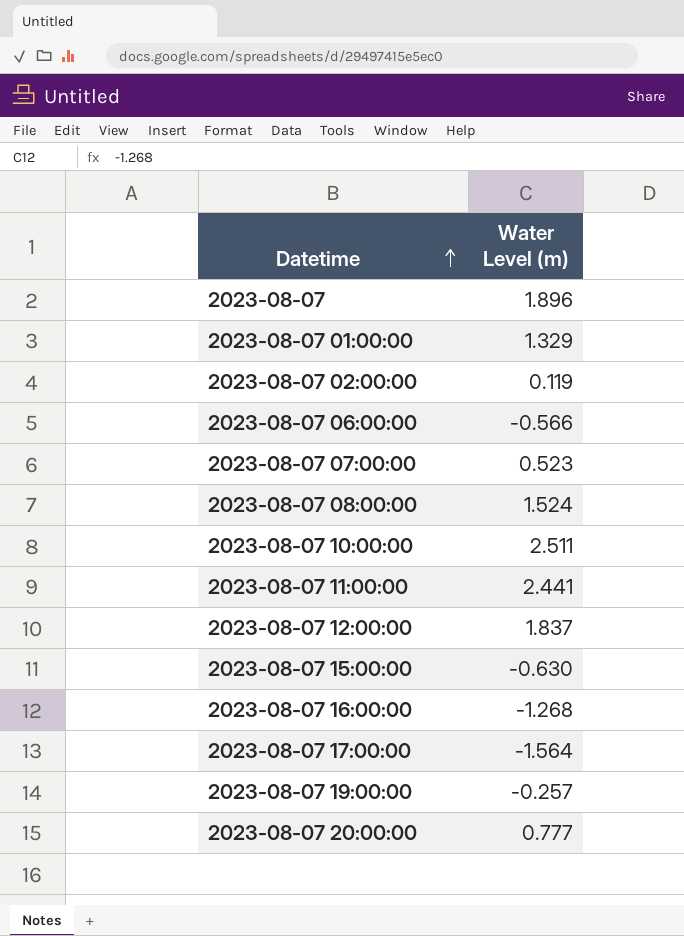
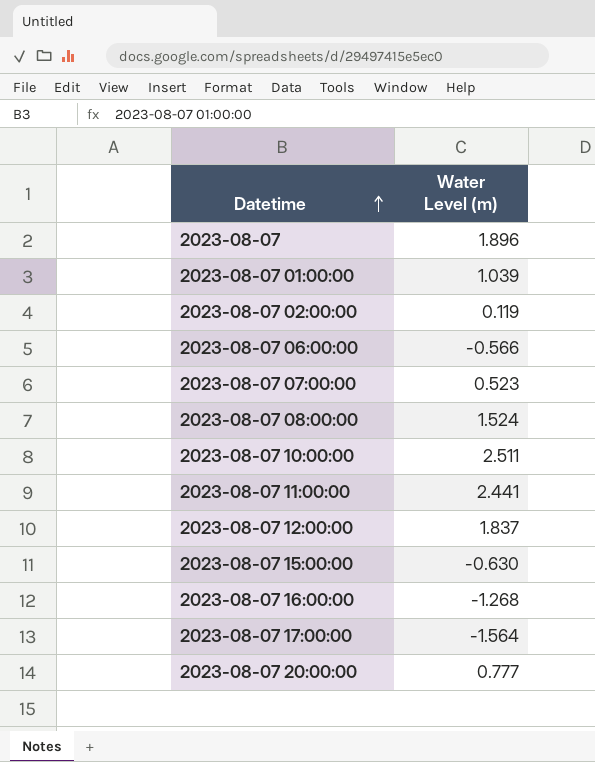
row 2023-08-07 19:00:00: -0.257 -> none
2023-08-07 01:00:00 | Water Level (m): 1.329 -> 1.039

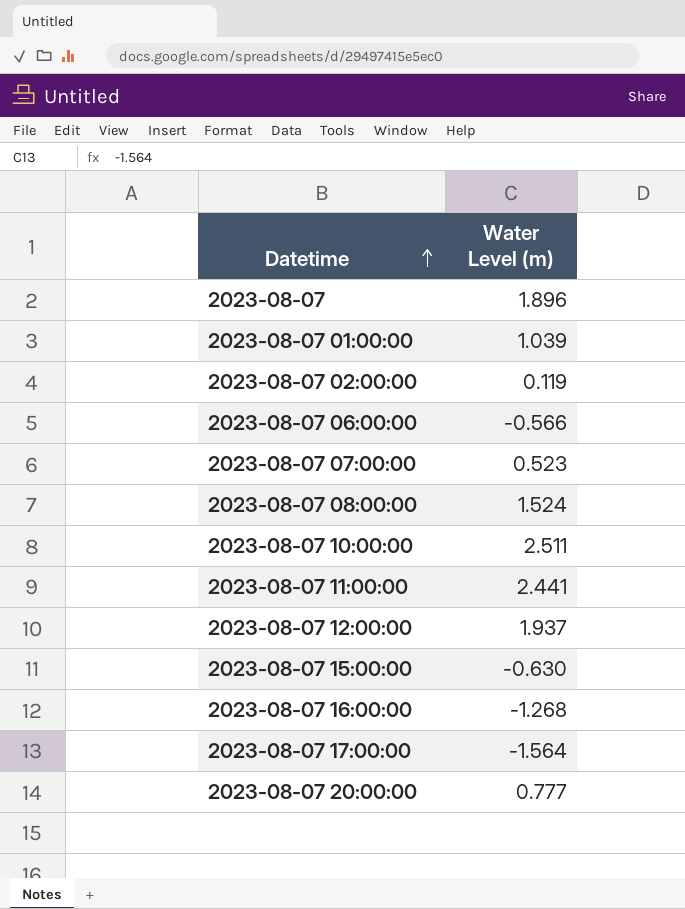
2023-08-07 12:00:00 | Water Level (m): 1.837 -> 1.937

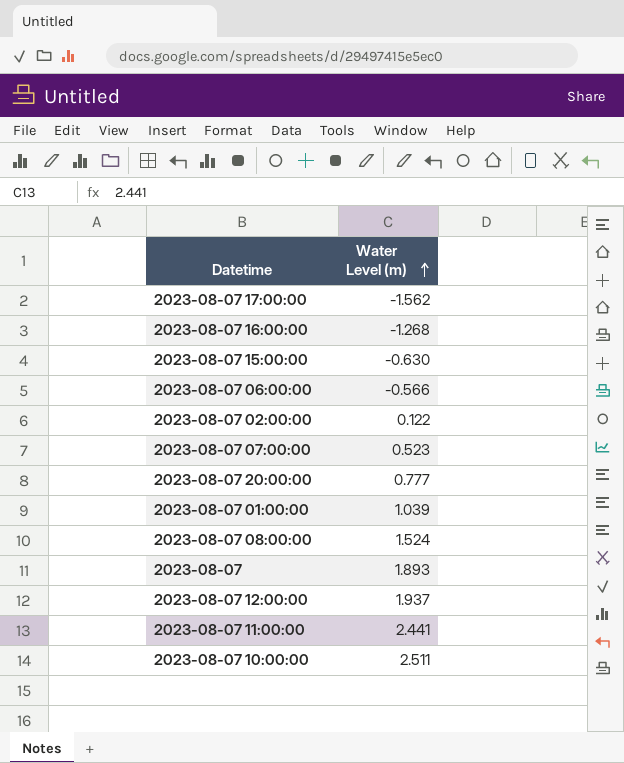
row order: Datetime ascending -> Water Level (m) ascending
2023-08-07 17:00:00 | Water Level (m): -1.564 -> -1.562
2023-08-07 02:00:00 | Water Level (m): 0.119 -> 0.122
2023-08-07 | Water Level (m): 1.896 -> 1.893

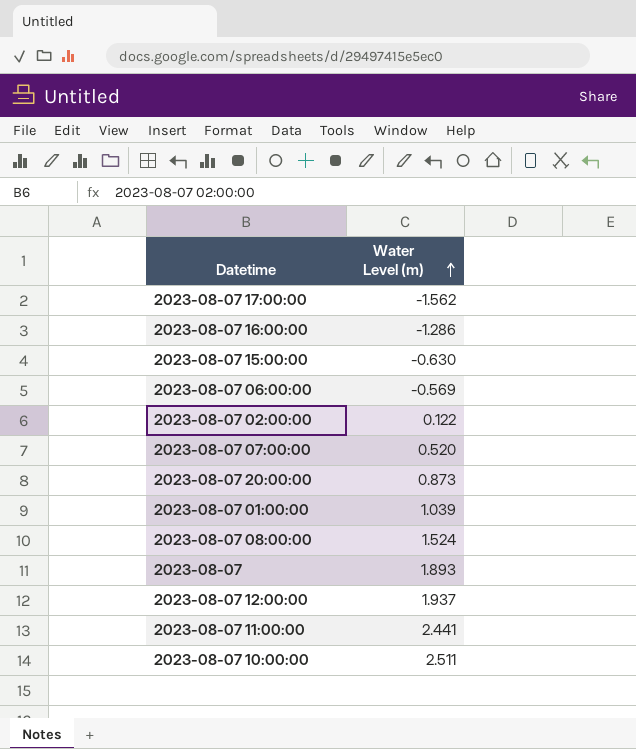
2023-08-07 16:00:00 | Water Level (m): -1.268 -> -1.286
2023-08-07 06:00:00 | Water Level (m): -0.566 -> -0.569
2023-08-07 07:00:00 | Water Level (m): 0.523 -> 0.520
2023-08-07 20:00:00 | Water Level (m): 0.777 -> 0.873

